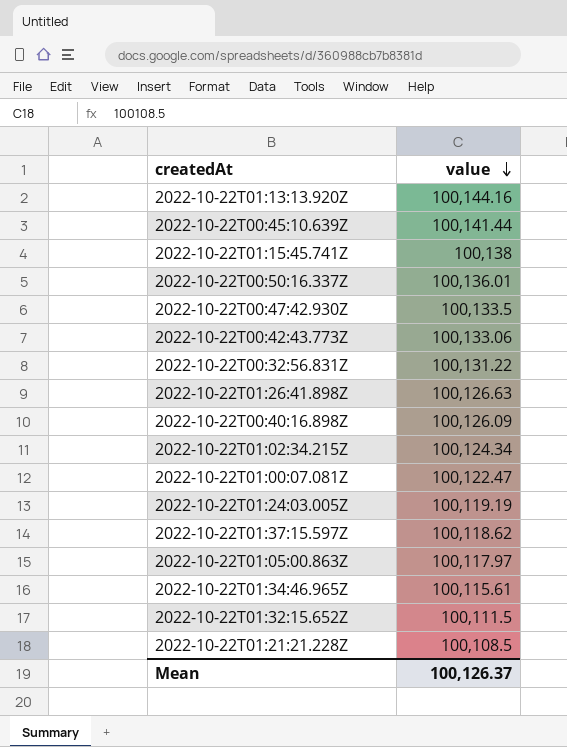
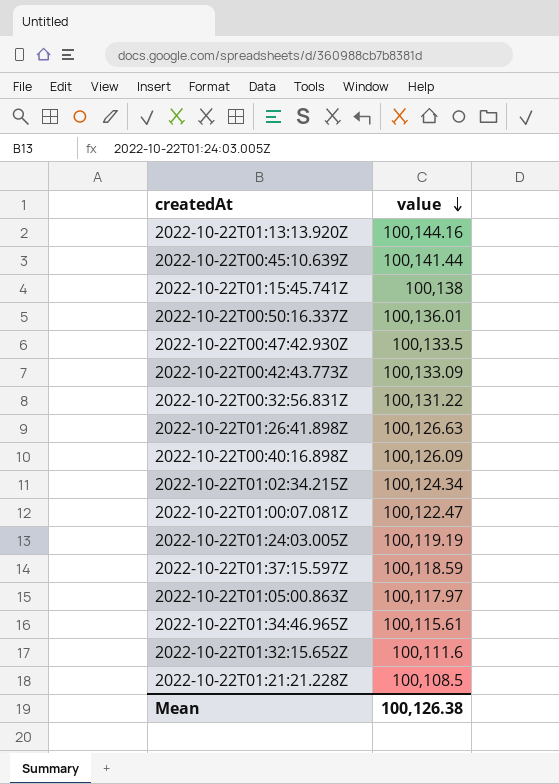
2022-10-22T00:42:43.773Z | value: 100,133.06 -> 100,133.09
2022-10-22T01:37:15.597Z | value: 100,118.62 -> 100,118.59
2022-10-22T01:32:15.652Z | value: 100,111.5 -> 100,111.6
Mean | value: 100,126.37 -> 100,126.38

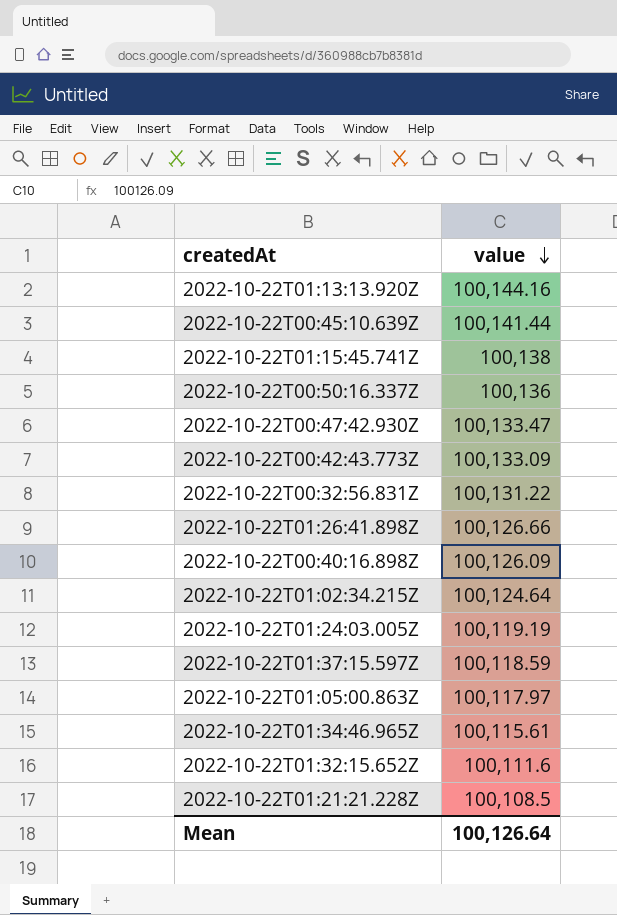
row 2022-10-22T01:00:07.081Z: 100,122.47 -> none
2022-10-22T00:50:16.337Z | value: 100,136.01 -> 100,136
2022-10-22T00:47:42.930Z | value: 100,133.5 -> 100,133.47
2022-10-22T01:26:41.898Z | value: 100,126.63 -> 100,126.66
2022-10-22T01:02:34.215Z | value: 100,124.34 -> 100,124.64
Mean | value: 100,126.38 -> 100,126.64

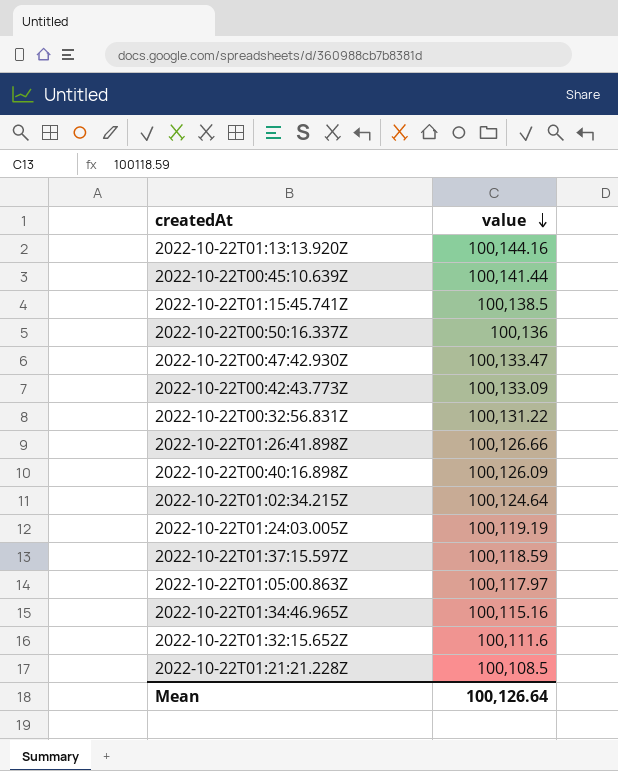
2022-10-22T01:15:45.741Z | value: 100,138 -> 100,138.5
2022-10-22T01:34:46.965Z | value: 100,115.61 -> 100,115.16

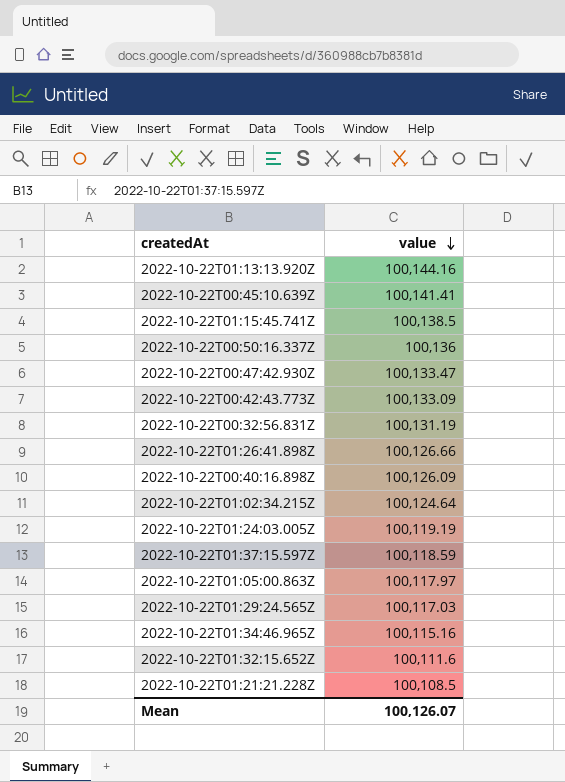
2022-10-22T00:45:10.639Z | value: 100,141.44 -> 100,141.41
2022-10-22T00:32:56.831Z | value: 100,131.22 -> 100,131.19
row 2022-10-22T01:29:24.565Z: none -> 100,117.03
Mean | value: 100,126.64 -> 100,126.07

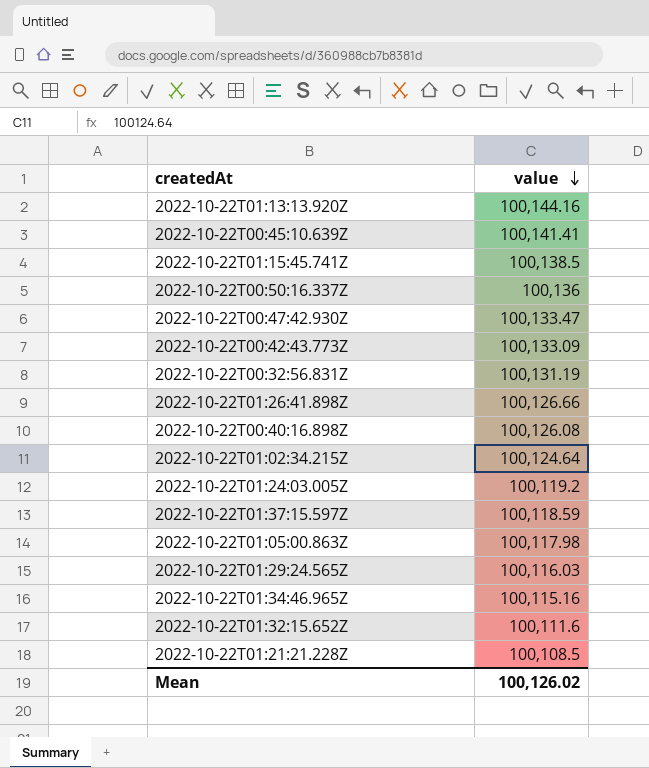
2022-10-22T00:40:16.898Z | value: 100,126.09 -> 100,126.08
2022-10-22T01:24:03.005Z | value: 100,119.19 -> 100,119.2
2022-10-22T01:05:00.863Z | value: 100,117.97 -> 100,117.98
2022-10-22T01:29:24.565Z | value: 100,117.03 -> 100,116.03
Mean | value: 100,126.07 -> 100,126.02

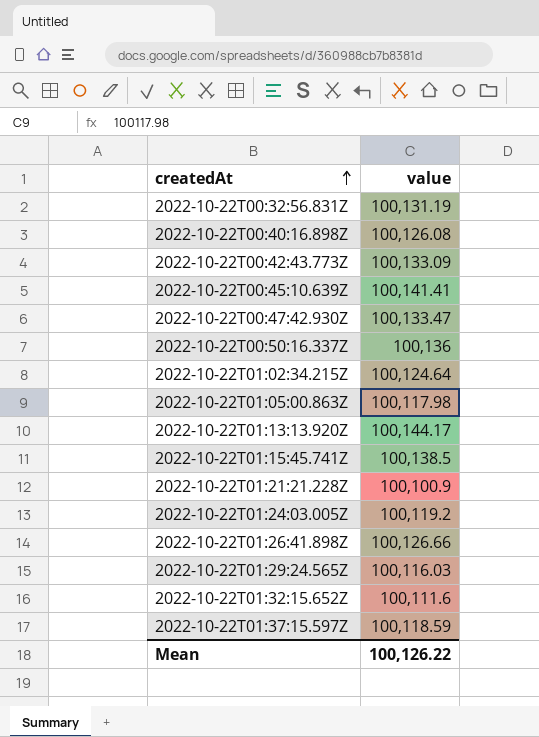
row order: value descending -> createdAt ascending
row 2022-10-22T01:34:46.965Z: 100,115.16 -> none
2022-10-22T01:13:13.920Z | value: 100,144.16 -> 100,144.17
2022-10-22T01:21:21.228Z | value: 100,108.5 -> 100,100.9
Mean | value: 100,126.02 -> 100,126.22

